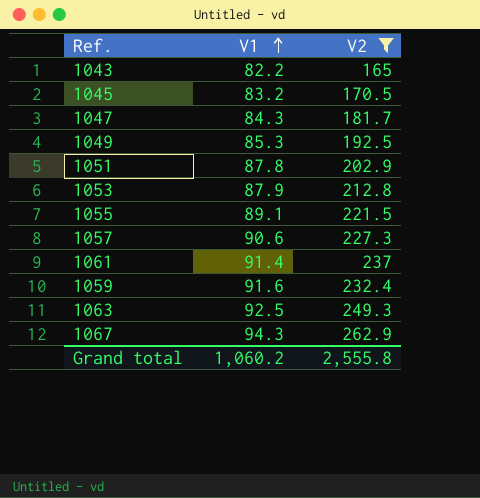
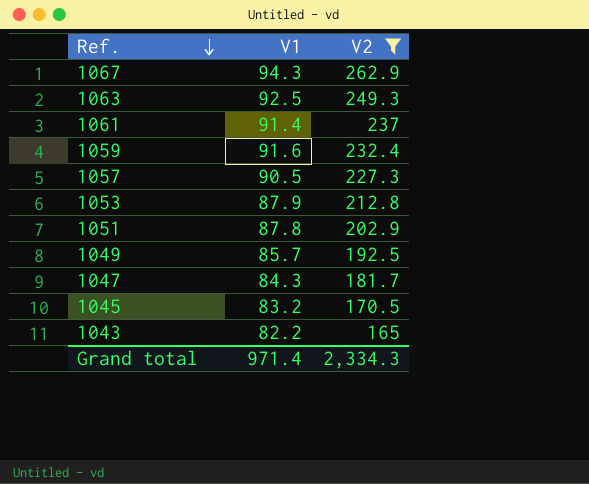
row order: V1 ascending -> Ref. descending
row 1055: 89.1 | 221.5 -> none
1057 | V1: 90.6 -> 90.5
1049 | V1: 85.3 -> 85.7
Grand total | V1: 1,060.2 -> 971.4
Grand total | V2: 2,555.8 -> 2,334.3

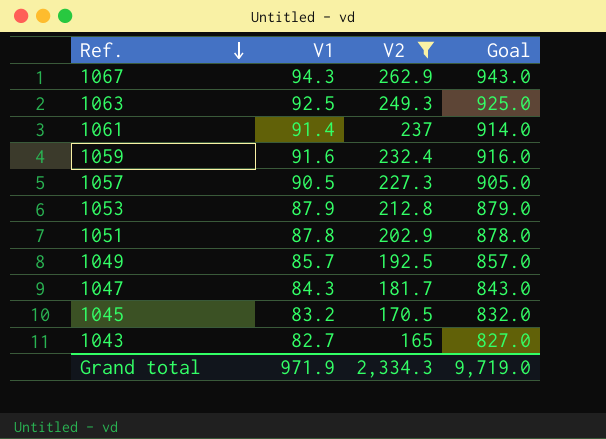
column Goal | formula: none -> [V1] * 10
1043 | V1: 82.2 -> 82.7
Grand total | V1: 971.4 -> 971.9

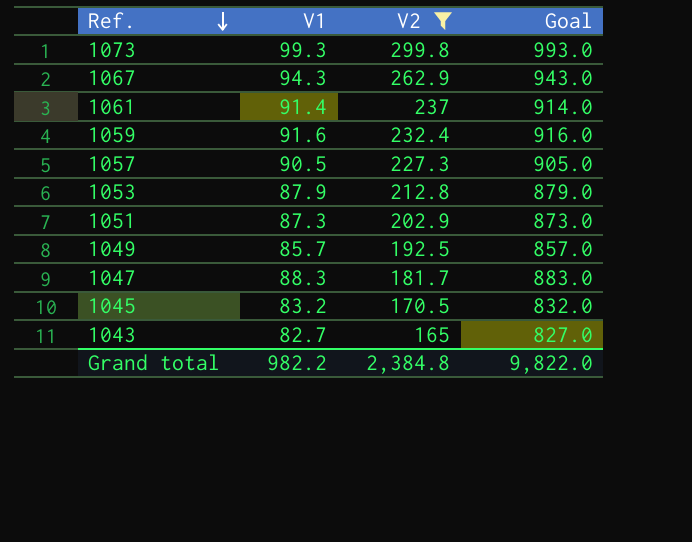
row 1063: 92.5 | 249.3 | 925.0 -> none
row 1073: none -> 99.3 | 299.8 | 993.0
1051 | V1: 87.8 -> 87.3
1051 | Goal: 878.0 -> 873.0
1047 | V1: 84.3 -> 88.3
1047 | Goal: 843.0 -> 883.0
Grand total | V1: 971.9 -> 982.2
Grand total | V2: 2,334.3 -> 2,384.8
Grand total | Goal: 9,719.0 -> 9,822.0

